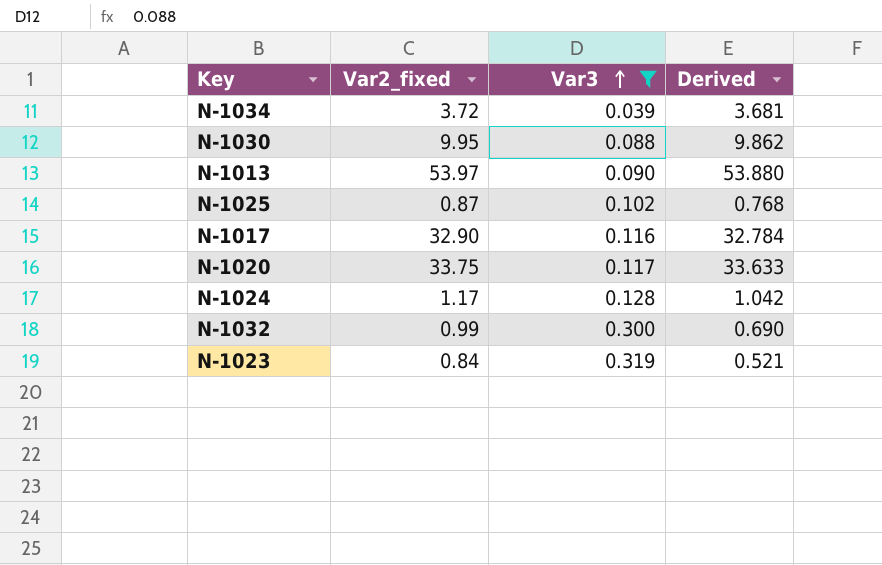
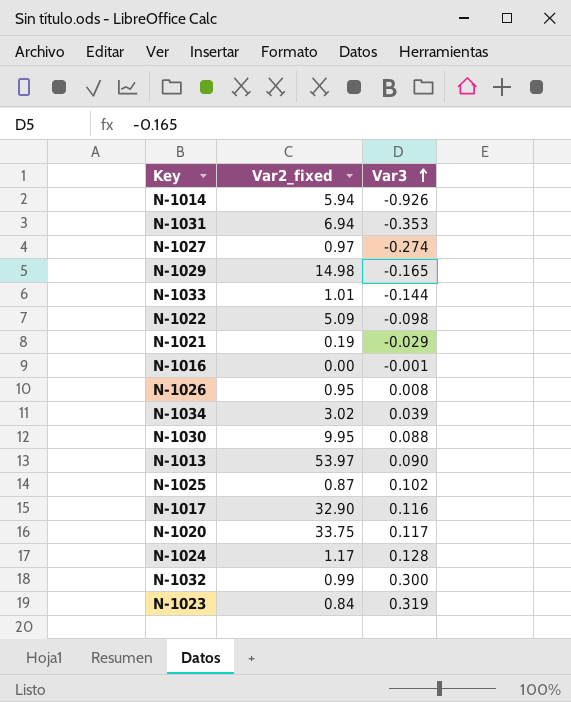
filter: Var3 >= 0.039 -> none
column Derived | formula: [Var2_fixed] - [Var3] -> none
N-1034 | Var2_fixed: 3.72 -> 3.02

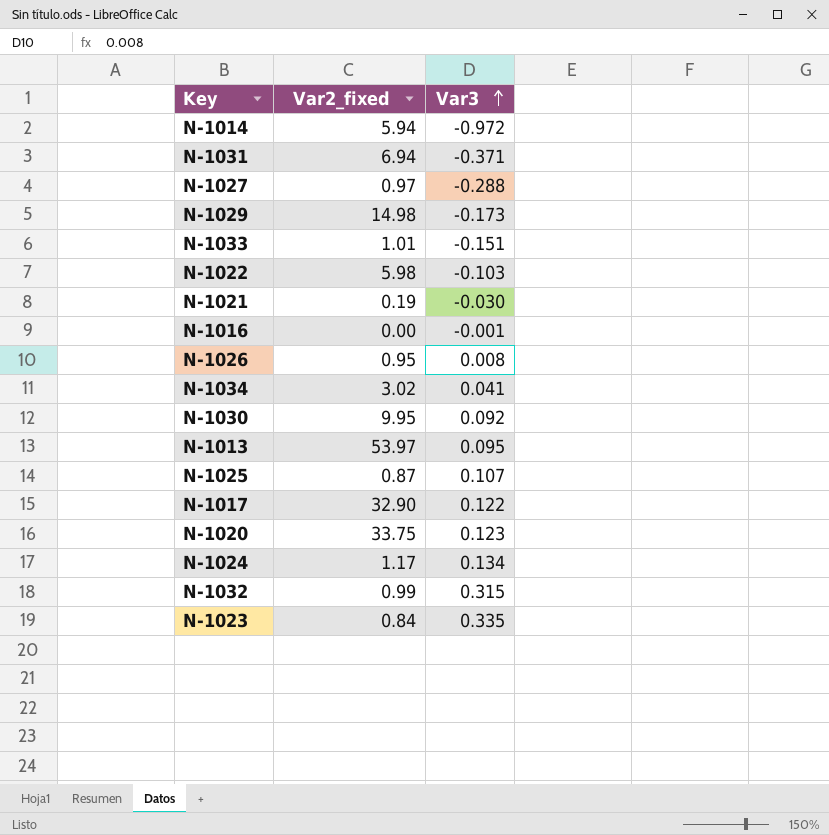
N-1014 | Var3: -0.926 -> -0.972
N-1031 | Var3: -0.353 -> -0.371
N-1027 | Var3: -0.274 -> -0.288
N-1029 | Var3: -0.165 -> -0.173
N-1033 | Var3: -0.144 -> -0.151
N-1022 | Var2_fixed: 5.09 -> 5.98
N-1022 | Var3: -0.098 -> -0.103
N-1021 | Var3: -0.029 -> -0.030
N-1034 | Var3: 0.039 -> 0.041
N-1030 | Var3: 0.088 -> 0.092
N-1013 | Var3: 0.090 -> 0.095
N-1025 | Var3: 0.102 -> 0.107
N-1017 | Var3: 0.116 -> 0.122
N-1020 | Var3: 0.117 -> 0.123
N-1024 | Var3: 0.128 -> 0.134
N-1032 | Var3: 0.300 -> 0.315
N-1023 | Var3: 0.319 -> 0.335

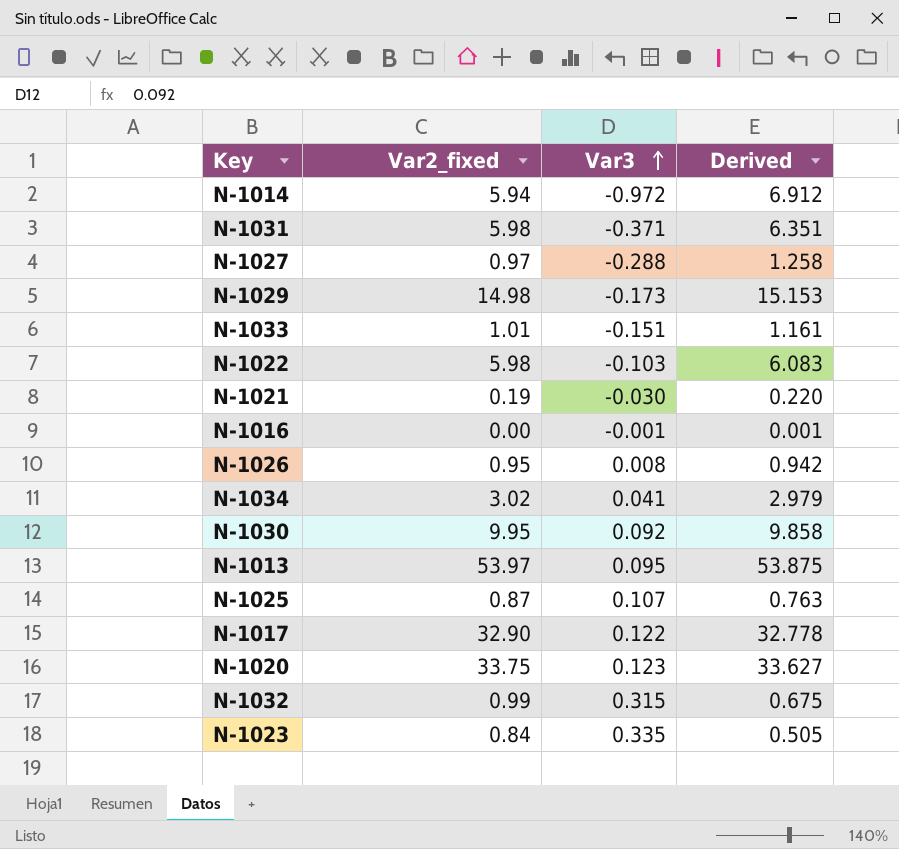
column Derived | formula: none -> [Var2_fixed] - [Var3]
row N-1024: 1.17 | 0.134 -> none
N-1031 | Var2_fixed: 6.94 -> 5.98

